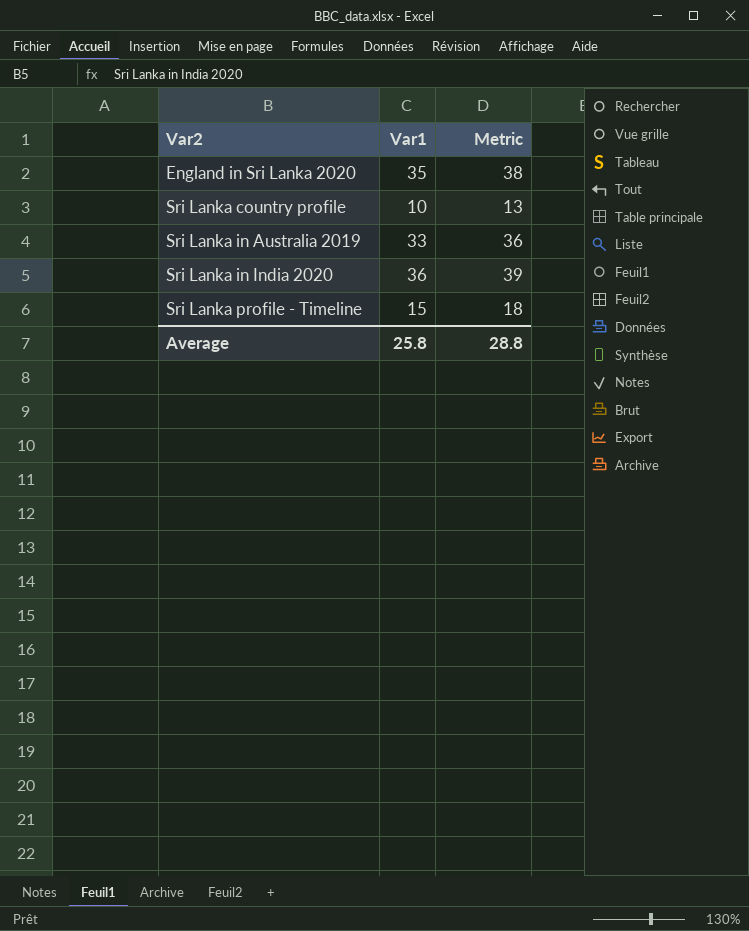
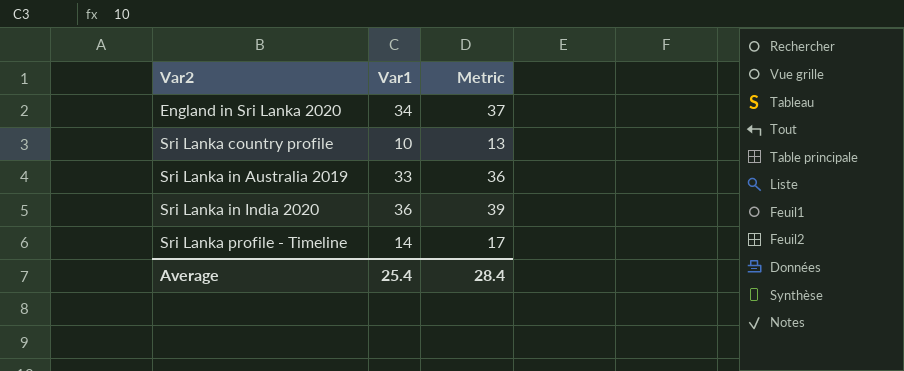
England in Sri Lanka 2020 | Var1: 35 -> 34
England in Sri Lanka 2020 | Metric: 38 -> 37
Sri Lanka profile - Timeline | Var1: 15 -> 14
Sri Lanka profile - Timeline | Metric: 18 -> 17
Average | Var1: 25.8 -> 25.4
Average | Metric: 28.8 -> 28.4

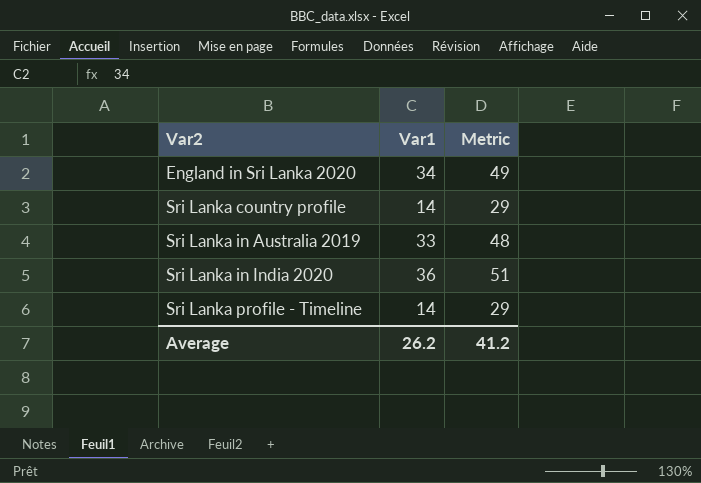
column Metric | formula: [Var1] + 3 -> [Var1] + 15
Sri Lanka country profile | Var1: 10 -> 14
Average | Var1: 25.4 -> 26.2
Average | Metric: 28.4 -> 41.2

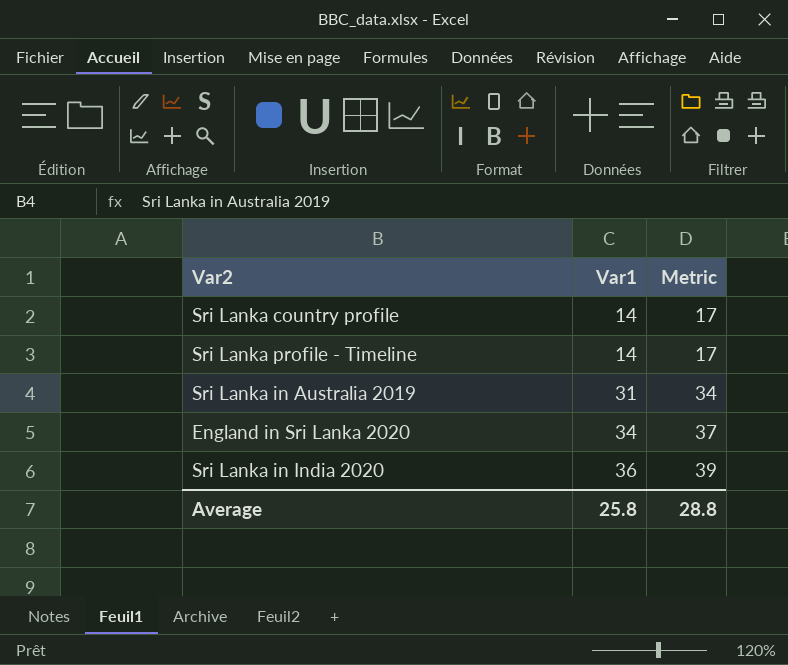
row order: Var2 ascending -> Var1 ascending
column Metric | formula: [Var1] + 15 -> [Var1] + 3
Sri Lanka in Australia 2019 | Var1: 33 -> 31
Average | Var1: 26.2 -> 25.8
Average | Metric: 41.2 -> 28.8

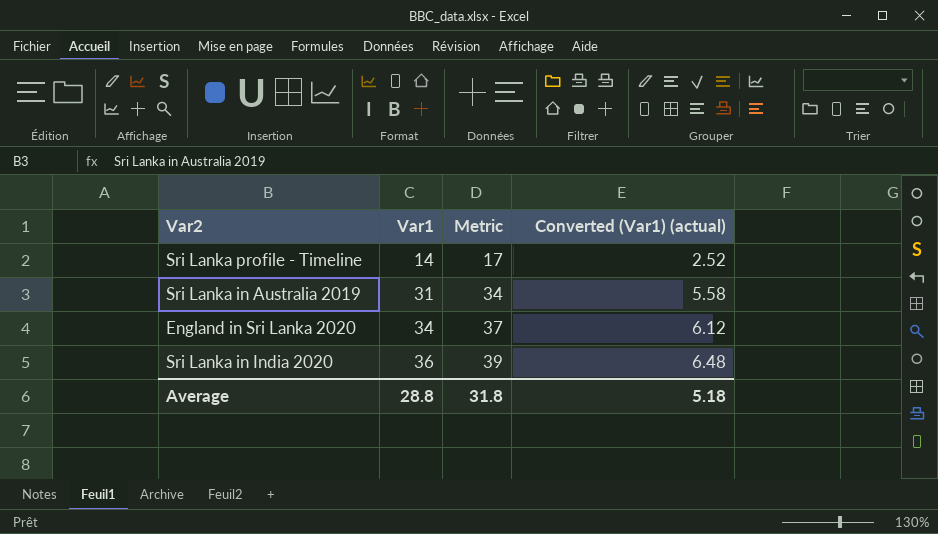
column Converted (Var1) (actual) | formula: none -> [Var1] * 0.18
row Sri Lanka country profile: 14 | 17 -> none
Average | Var1: 25.8 -> 28.8
Average | Metric: 28.8 -> 31.8

